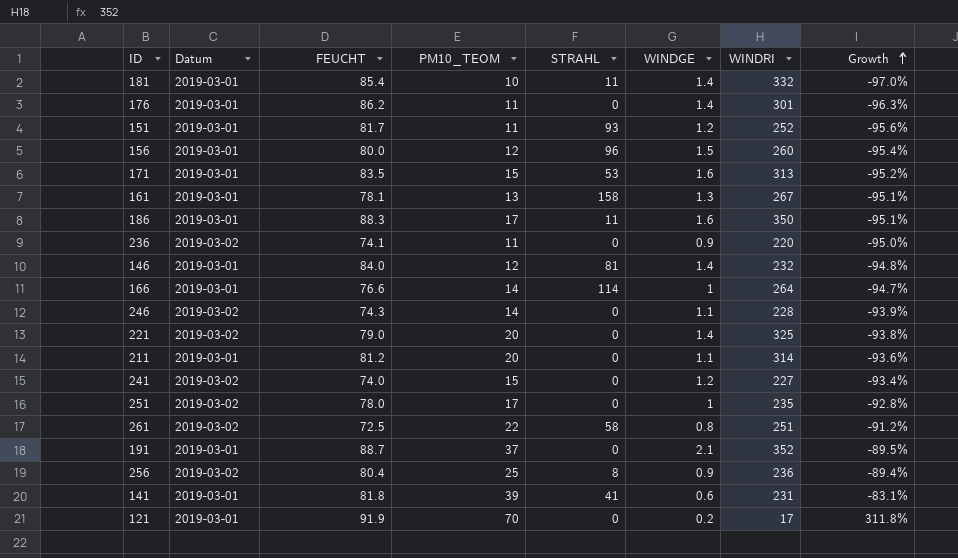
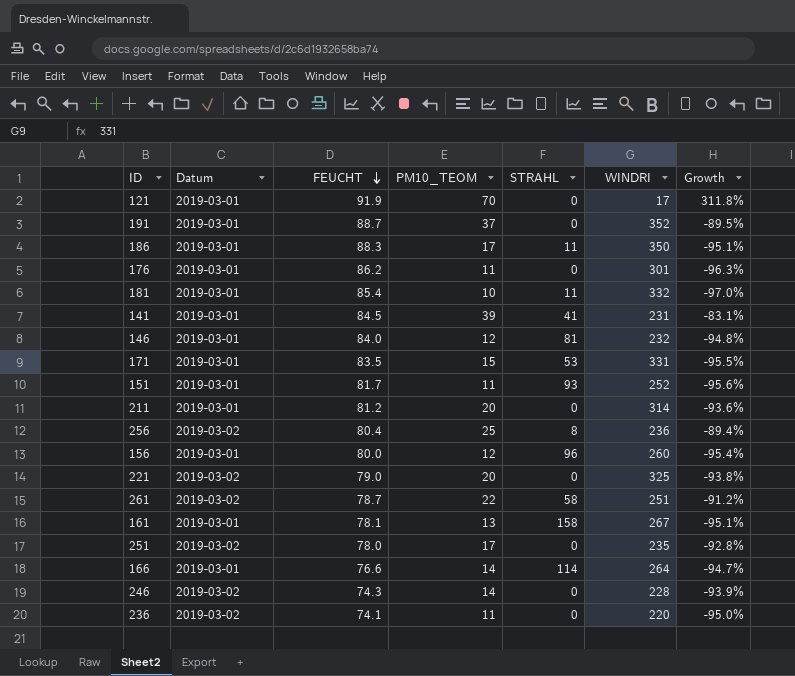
row order: Growth ascending -> FEUCHT descending
column WINDGE | position: 6 -> none
row 241: 2019-03-02 | 74.0 | 15 | 0 | 1.2 | 227 | -93.4% -> none
141 | FEUCHT: 81.8 -> 84.5
171 | WINDRI: 313 -> 331
171 | Growth: -95.2% -> -95.5%
261 | FEUCHT: 72.5 -> 78.7

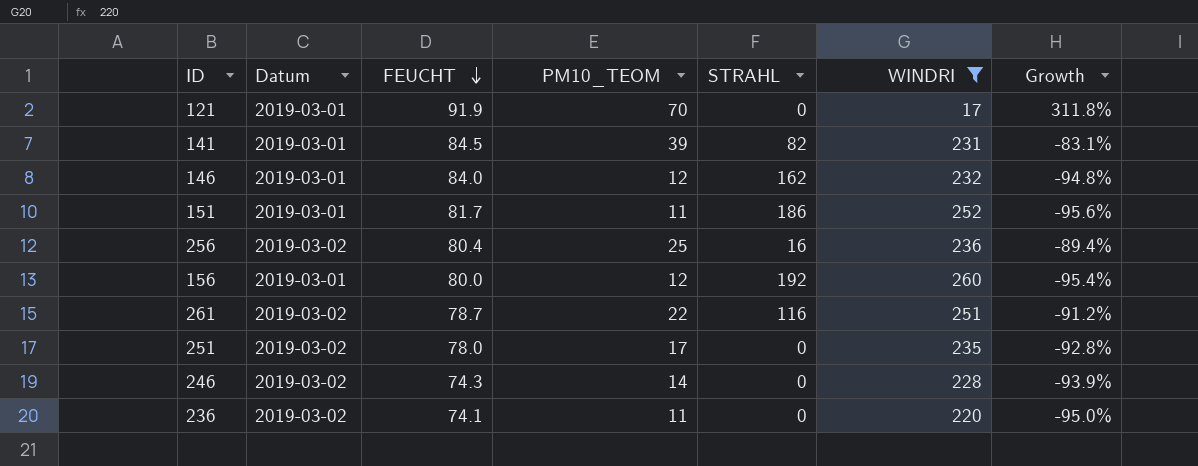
filter: none -> WINDRI <= 260
141 | STRAHL: 41 -> 82
146 | STRAHL: 81 -> 162
151 | STRAHL: 93 -> 186
256 | STRAHL: 8 -> 16
156 | STRAHL: 96 -> 192
261 | STRAHL: 58 -> 116

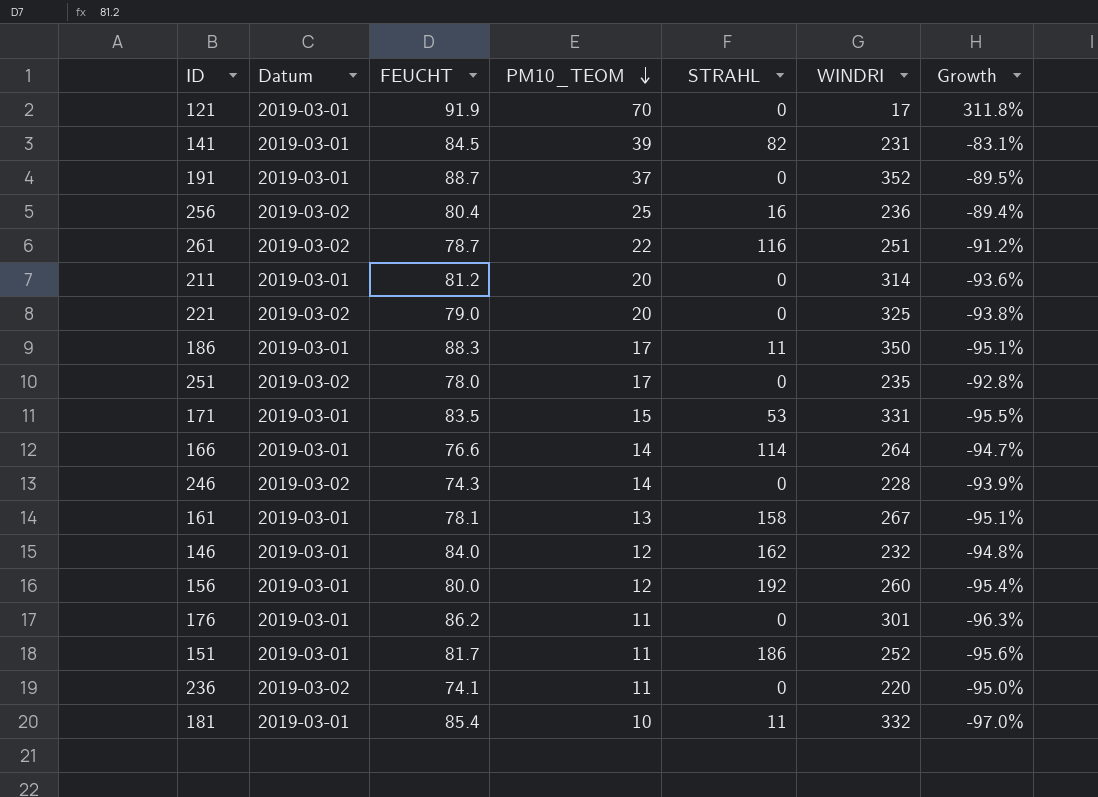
filter: WINDRI <= 260 -> none
row order: FEUCHT descending -> PM10_TEOM descending

